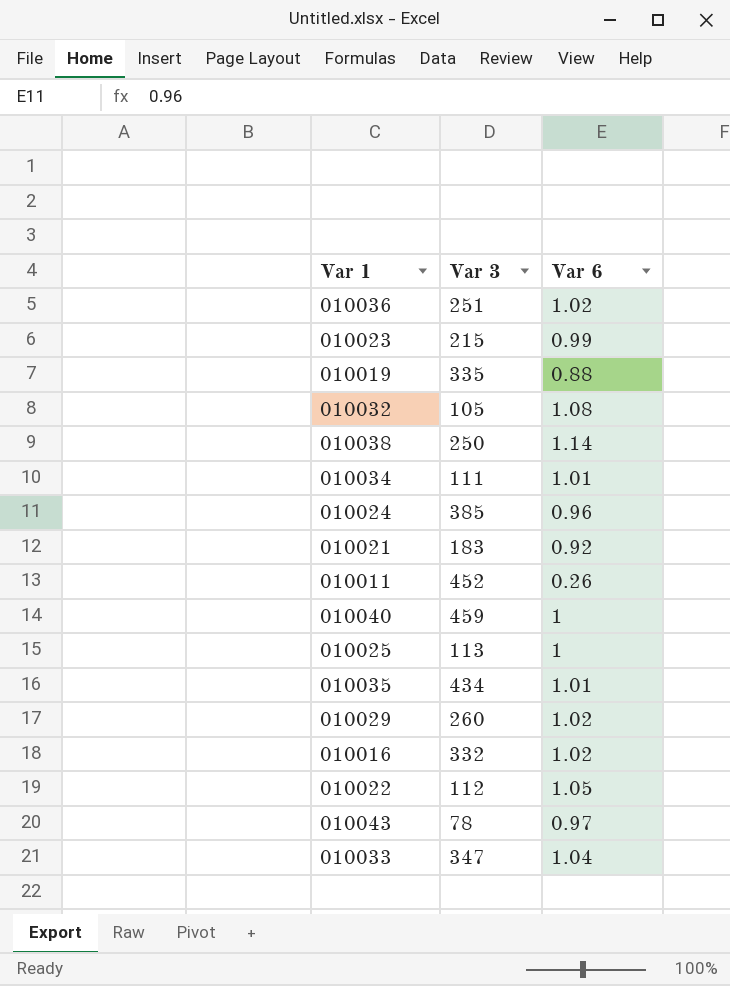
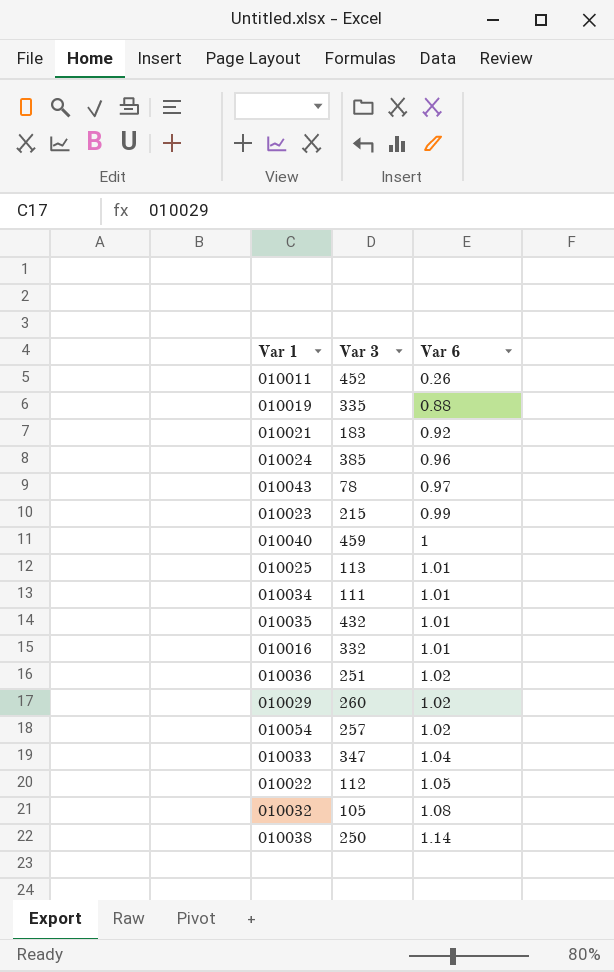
row order: none -> Var 6 ascending
010025 | Var 6: 1 -> 1.01
010035 | Var 3: 434 -> 432
010016 | Var 6: 1.02 -> 1.01
row 010054: none -> 257 | 1.02

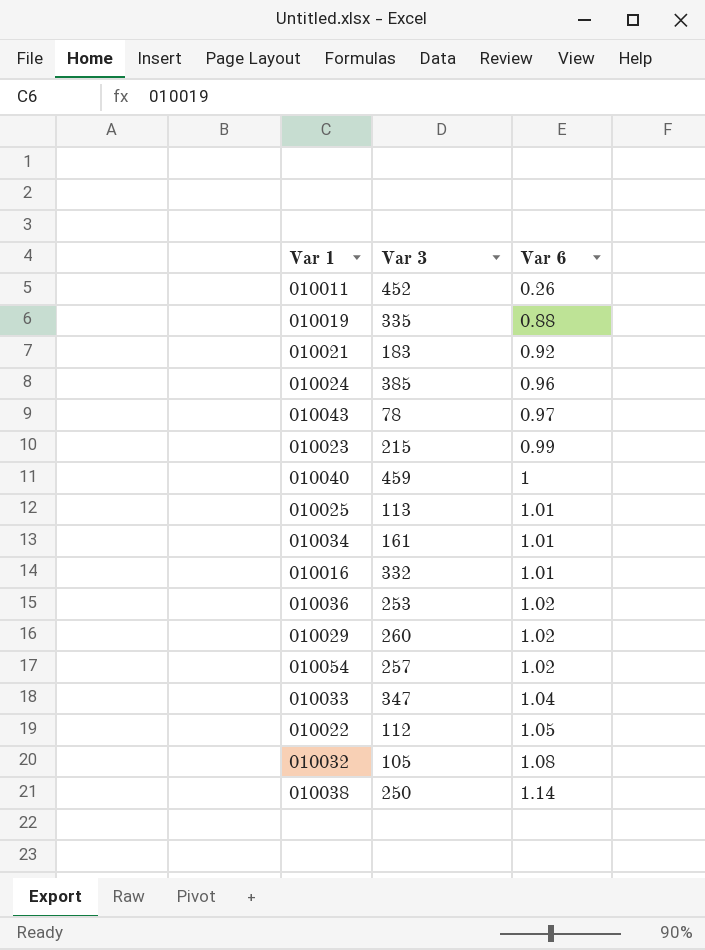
row 010035: 432 | 1.01 -> none
010034 | Var 3: 111 -> 161
010036 | Var 3: 251 -> 253

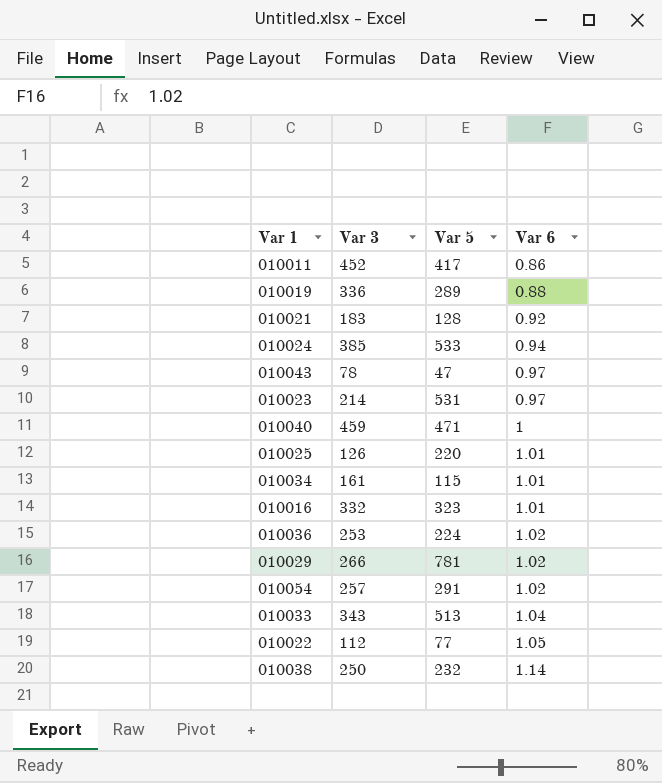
column Var 5 | position: none -> 3
row 010032: 105 | 1.08 -> none
010011 | Var 6: 0.26 -> 0.86
010019 | Var 3: 335 -> 336
010024 | Var 6: 0.96 -> 0.94
010023 | Var 3: 215 -> 214
010023 | Var 6: 0.99 -> 0.97
010025 | Var 3: 113 -> 126
010029 | Var 3: 260 -> 266
010033 | Var 3: 347 -> 343

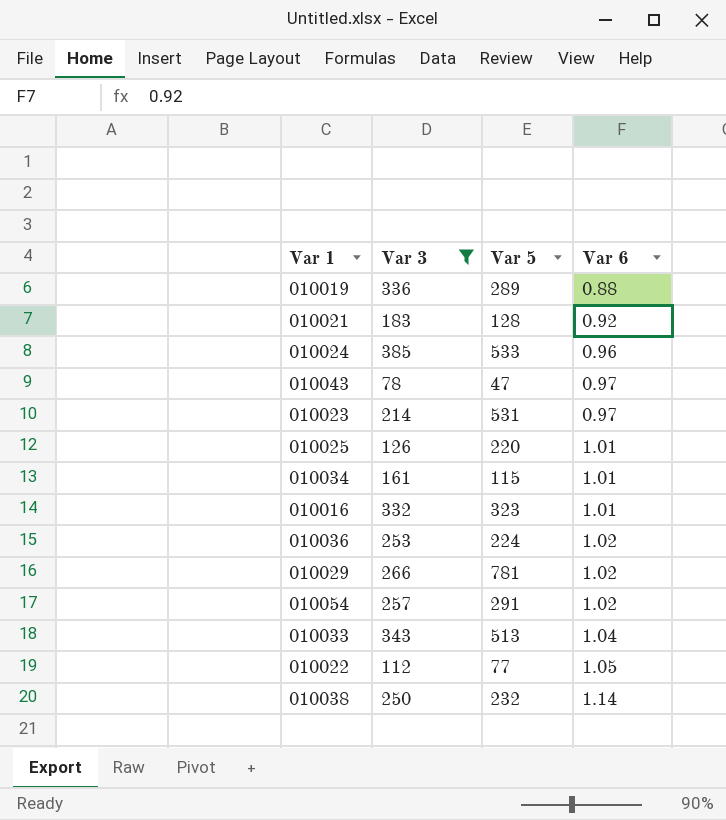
filter: none -> Var 3 <= 385
010024 | Var 6: 0.94 -> 0.96

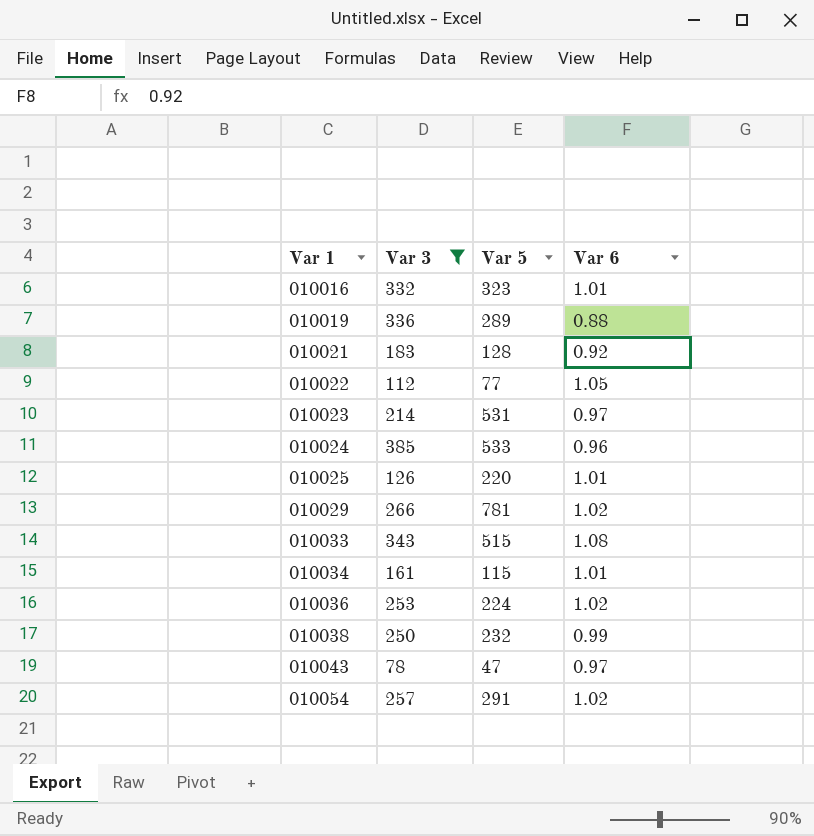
row order: Var 6 ascending -> Var 1 ascending
010033 | Var 5: 513 -> 515
010033 | Var 6: 1.04 -> 1.08
010038 | Var 6: 1.14 -> 0.99

